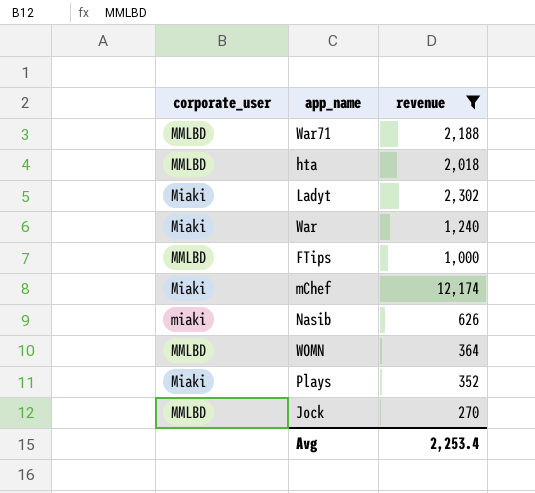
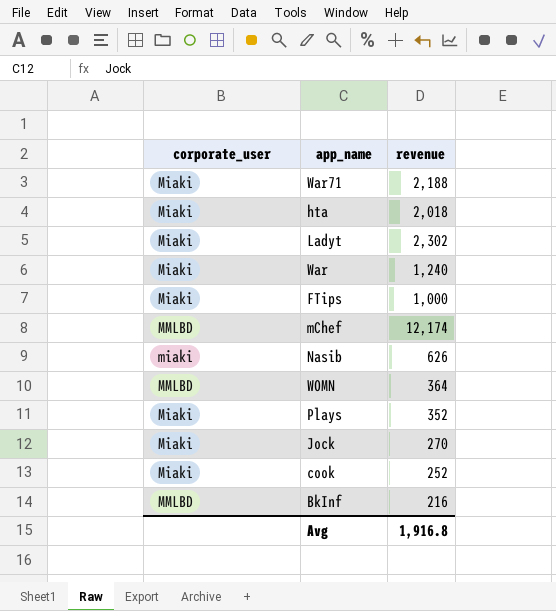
filter: revenue >= 270 -> none
War71 | corporate_user: MMLBD -> Miaki
hta | corporate_user: MMLBD -> Miaki
FTips | corporate_user: MMLBD -> Miaki
mChef | corporate_user: Miaki -> MMLBD
Jock | corporate_user: MMLBD -> Miaki
Avg | revenue: 2,253.4 -> 1,916.8

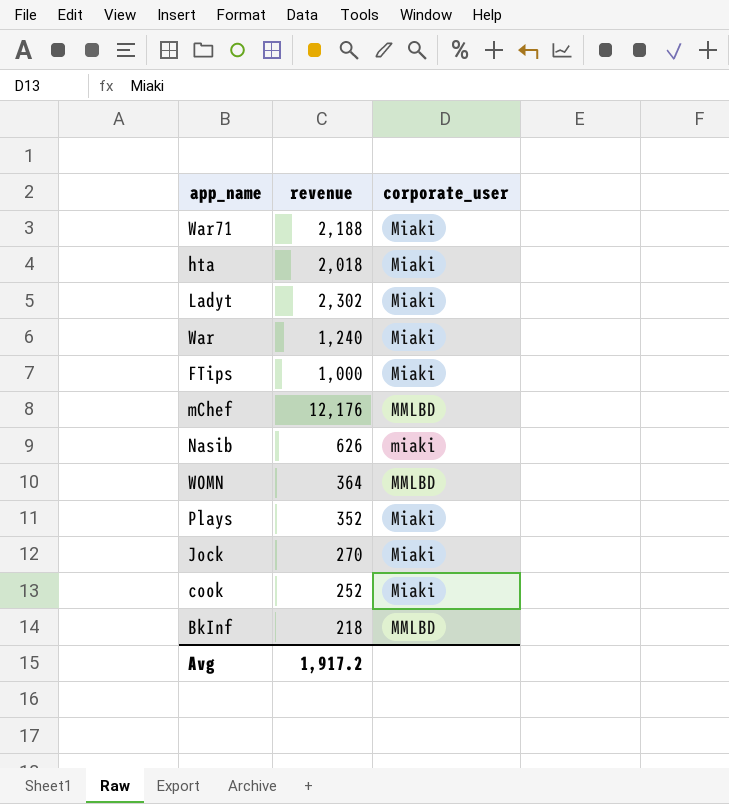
column corporate_user | position: 1 -> 3
mChef | revenue: 12,174 -> 12,176
BkInf | revenue: 216 -> 218
Avg | revenue: 1,916.8 -> 1,917.2

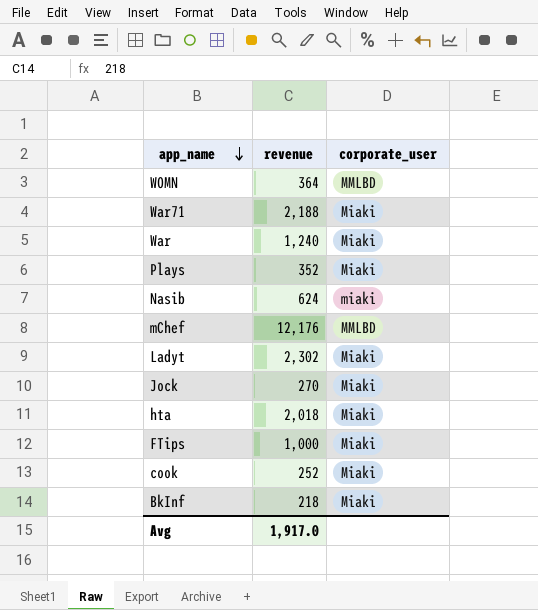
row order: none -> app_name descending
Nasib | revenue: 626 -> 624
BkInf | corporate_user: MMLBD -> Miaki
Avg | revenue: 1,917.2 -> 1,917.0

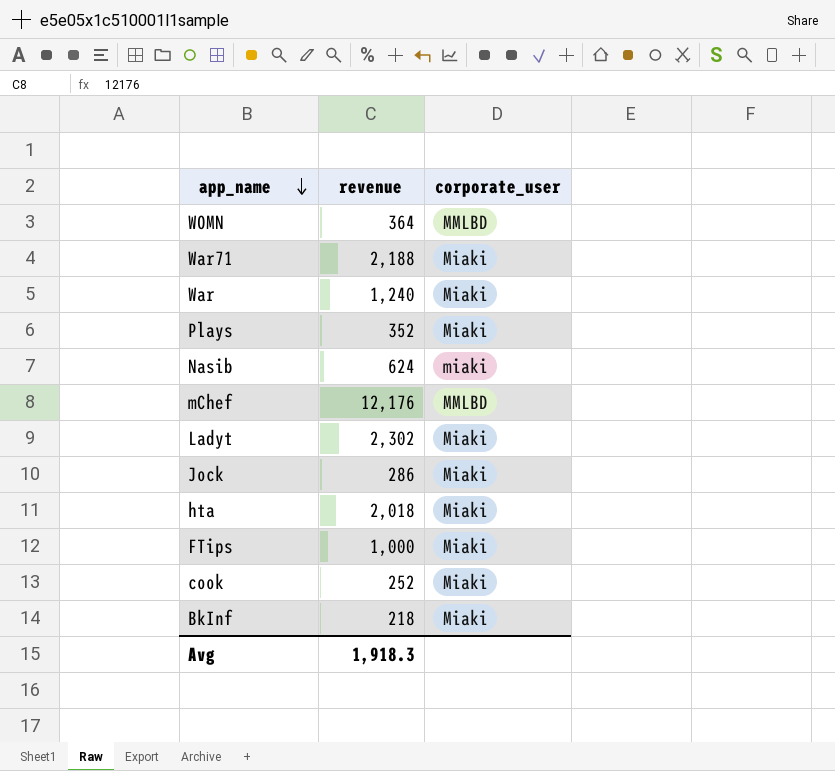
Jock | revenue: 270 -> 286
Avg | revenue: 1,917.0 -> 1,918.3

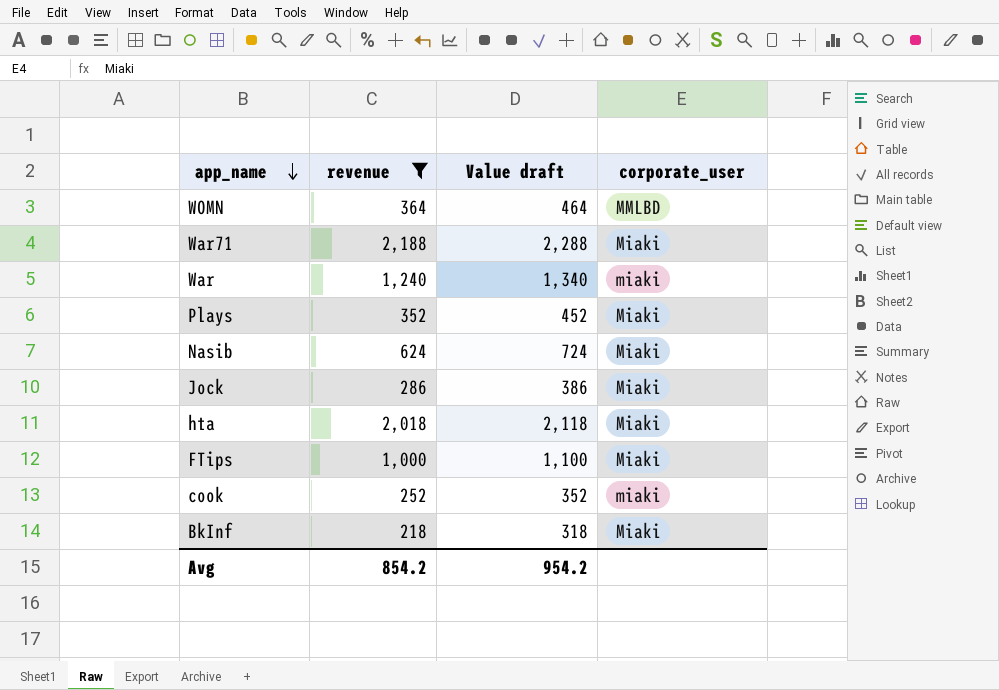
filter: none -> revenue <= 2,188
column Value draft | formula: none -> [revenue] + 100
War | corporate_user: Miaki -> miaki
Nasib | corporate_user: miaki -> Miaki
cook | corporate_user: Miaki -> miaki
Avg | revenue: 1,918.3 -> 854.2

